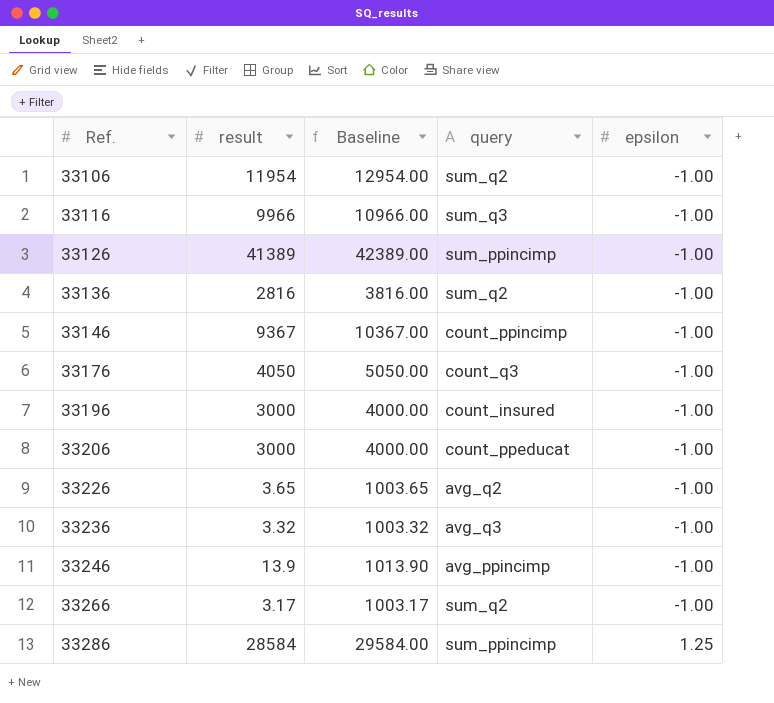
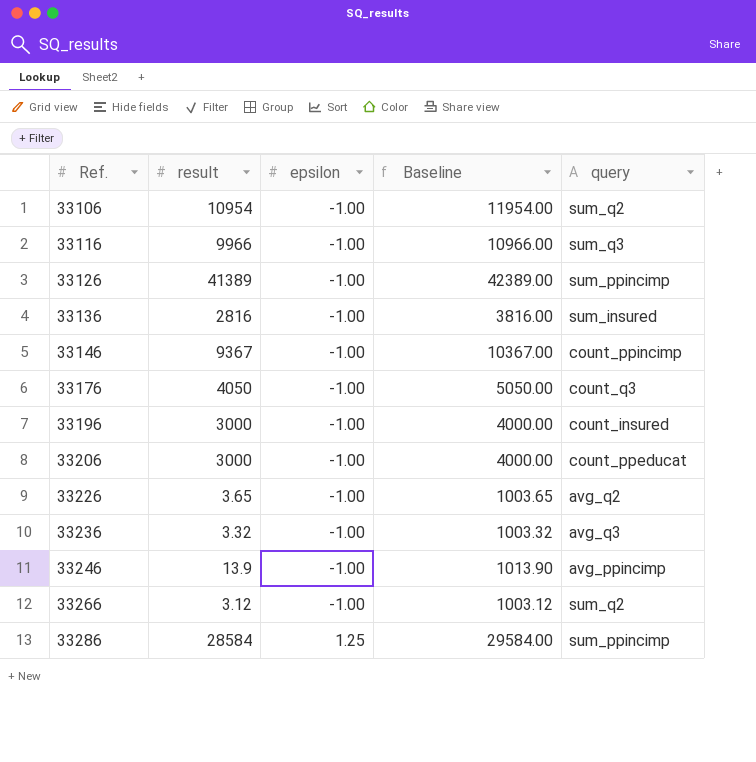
column epsilon | position: 5 -> 3
33106 | result: 11954 -> 10954
33106 | Baseline: 12954.00 -> 11954.00
33136 | query: sum_q2 -> sum_insured
33266 | result: 3.17 -> 3.12
33266 | Baseline: 1003.17 -> 1003.12

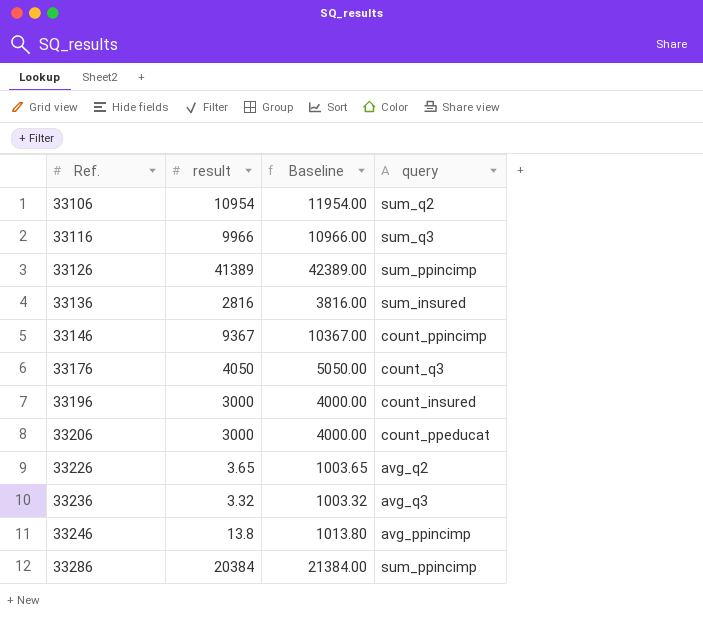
column epsilon | position: 3 -> none
row 33266: 3.12 | -1.00 | 1003.12 | sum_q2 -> none
33246 | result: 13.9 -> 13.8
33246 | Baseline: 1013.90 -> 1013.80
33286 | result: 28584 -> 20384
33286 | Baseline: 29584.00 -> 21384.00

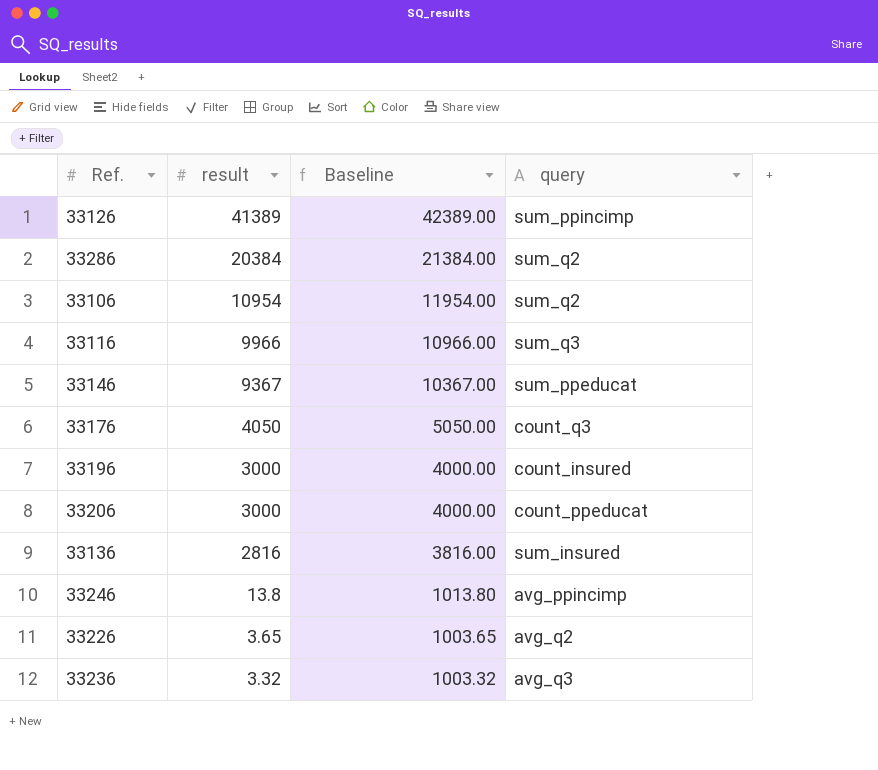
row order: Ref. ascending -> result descending
33286 | query: sum_ppincimp -> sum_q2
33146 | query: count_ppincimp -> sum_ppeducat

